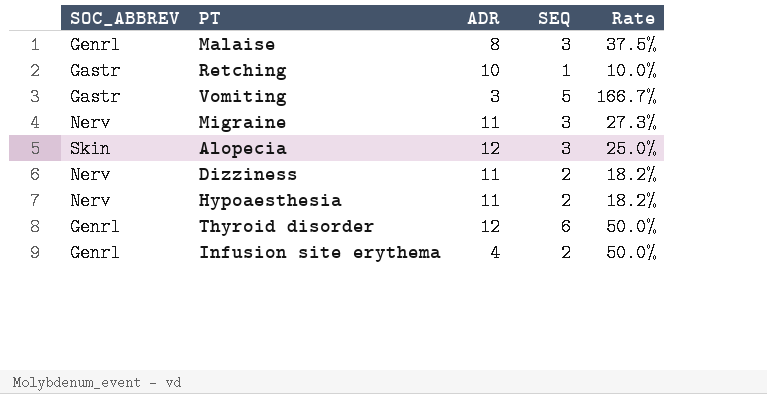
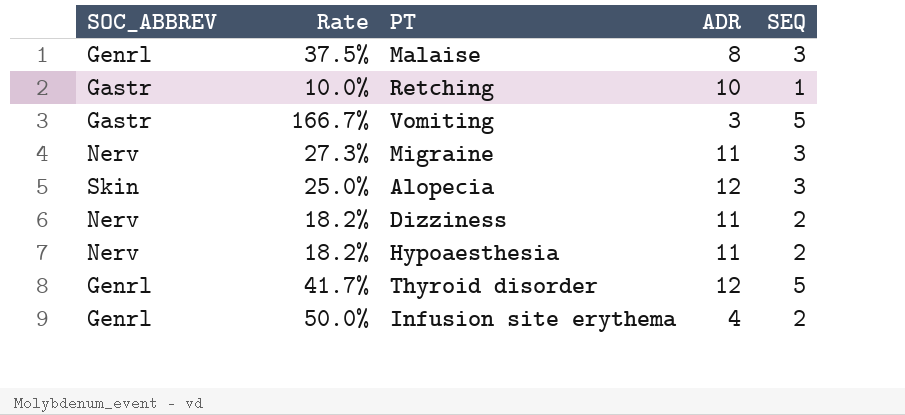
column Rate | position: 5 -> 2
Thyroid disorder | Rate: 50.0% -> 41.7%
Thyroid disorder | SEQ: 6 -> 5

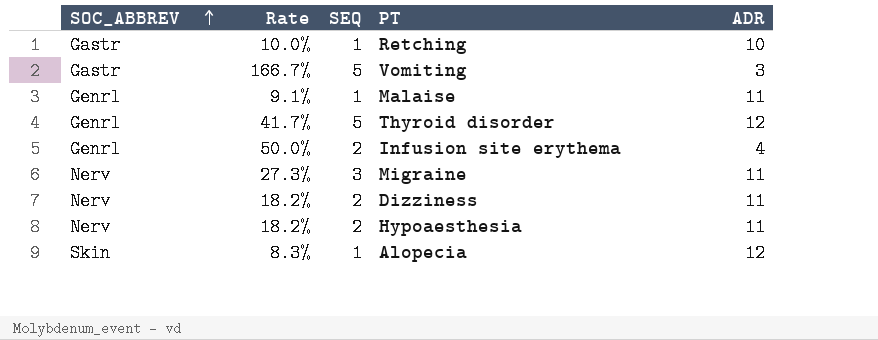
row order: none -> SOC_ABBREV ascending
column SEQ | position: 5 -> 3
Malaise | Rate: 37.5% -> 9.1%
Malaise | SEQ: 3 -> 1
Malaise | ADR: 8 -> 11
Alopecia | Rate: 25.0% -> 8.3%
Alopecia | SEQ: 3 -> 1

